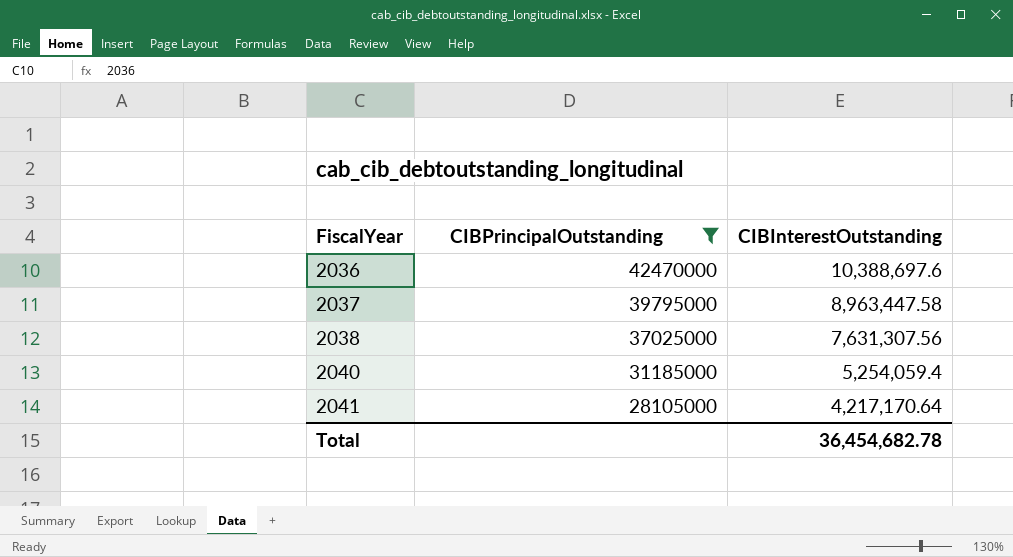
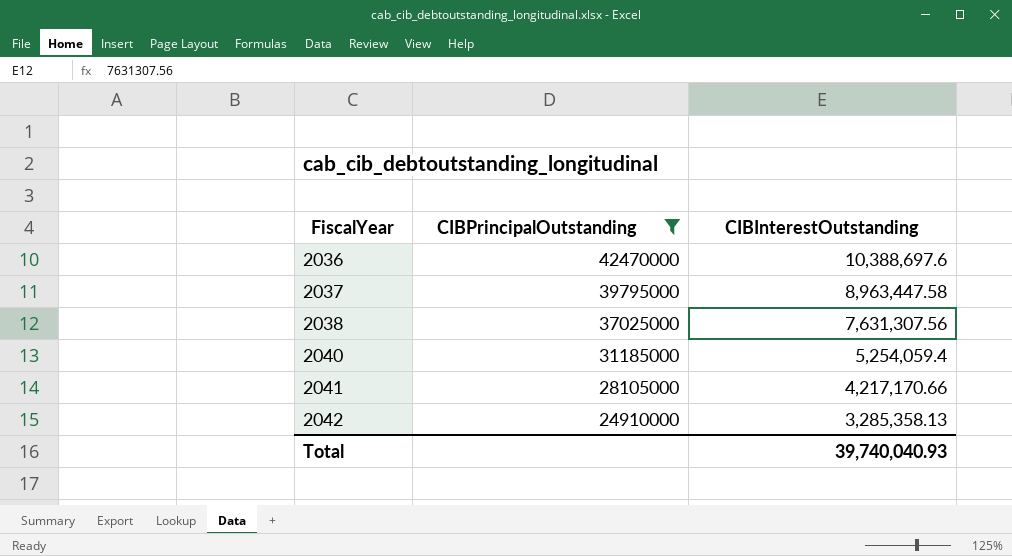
2041 | CIBInterestOutstanding: 4,217,170.64 -> 4,217,170.66
row 2042: none -> 24910000 | 3,285,358.13
Total | CIBInterestOutstanding: 36,454,682.78 -> 39,740,040.93

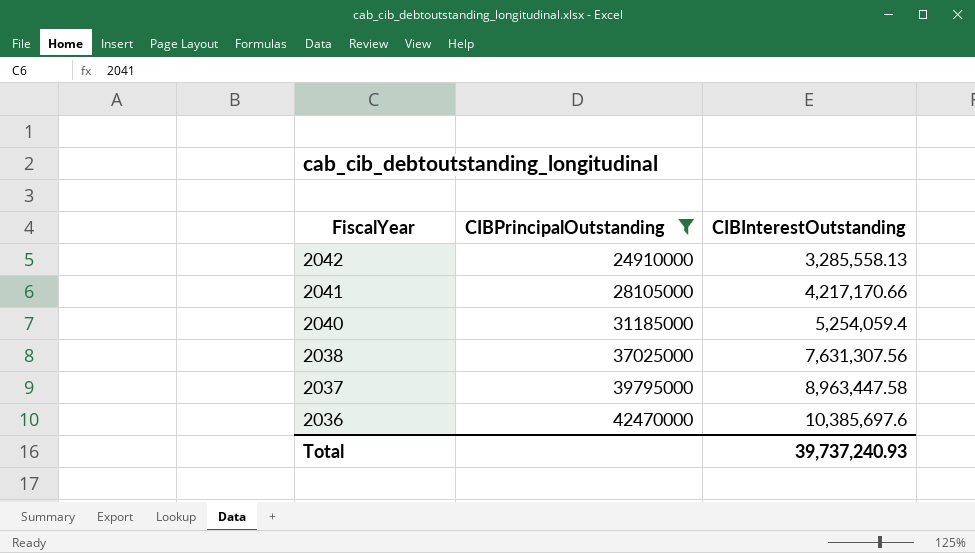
row order: FiscalYear ascending -> FiscalYear descending
2042 | CIBInterestOutstanding: 3,285,358.13 -> 3,285,558.13
2036 | CIBInterestOutstanding: 10,388,697.6 -> 10,385,697.6
Total | CIBInterestOutstanding: 39,740,040.93 -> 39,737,240.93

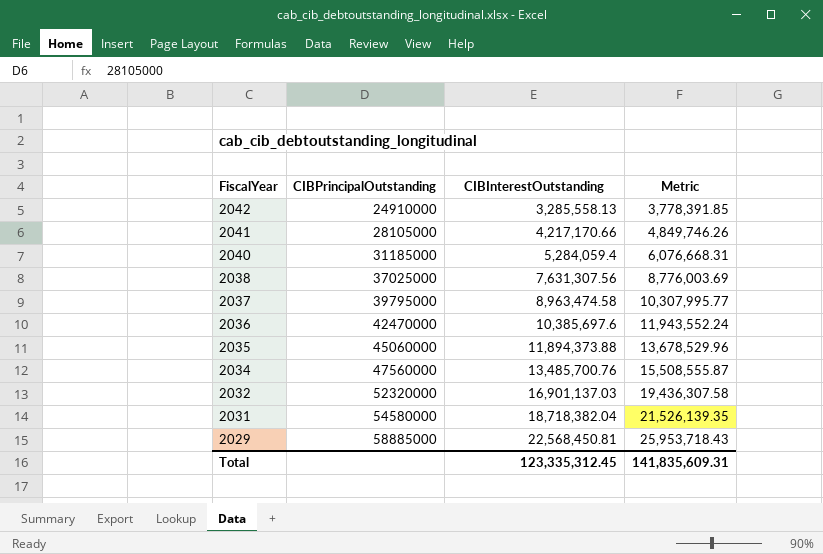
filter: CIBPrincipalOutstanding <= 42470000 -> none
column Metric | formula: none -> [CIBInterestOutstanding] * 1.15
2040 | CIBInterestOutstanding: 5,254,059.4 -> 5,284,059.4
2037 | CIBInterestOutstanding: 8,963,447.58 -> 8,963,474.58
Total | CIBInterestOutstanding: 39,737,240.93 -> 123,335,312.45

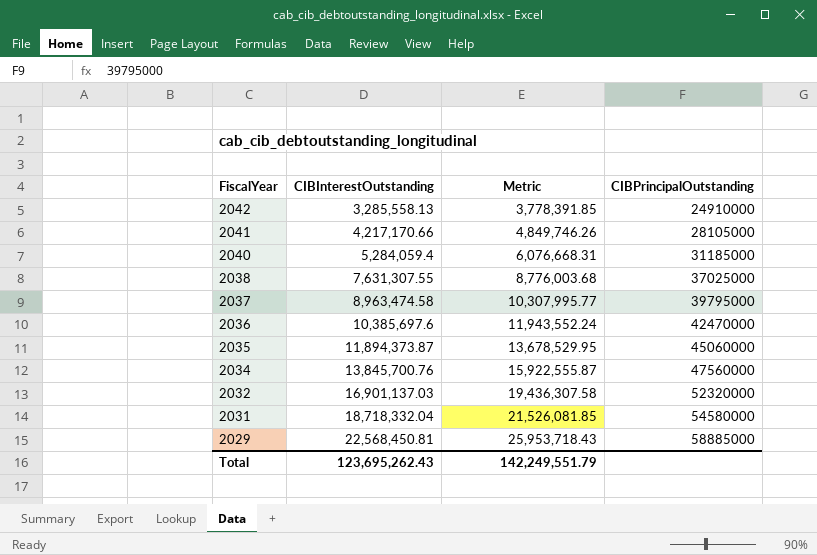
column CIBPrincipalOutstanding | position: 2 -> 4
2038 | CIBInterestOutstanding: 7,631,307.56 -> 7,631,307.55
2038 | Metric: 8,776,003.69 -> 8,776,003.68
2035 | CIBInterestOutstanding: 11,894,373.88 -> 11,894,373.87
2035 | Metric: 13,678,529.96 -> 13,678,529.95
2034 | CIBInterestOutstanding: 13,485,700.76 -> 13,845,700.76
2034 | Metric: 15,508,555.87 -> 15,922,555.87
2031 | CIBInterestOutstanding: 18,718,382.04 -> 18,718,332.04
2031 | Metric: 21,526,139.35 -> 21,526,081.85
Total | CIBInterestOutstanding: 123,335,312.45 -> 123,695,262.43
Total | Metric: 141,835,609.31 -> 142,249,551.79

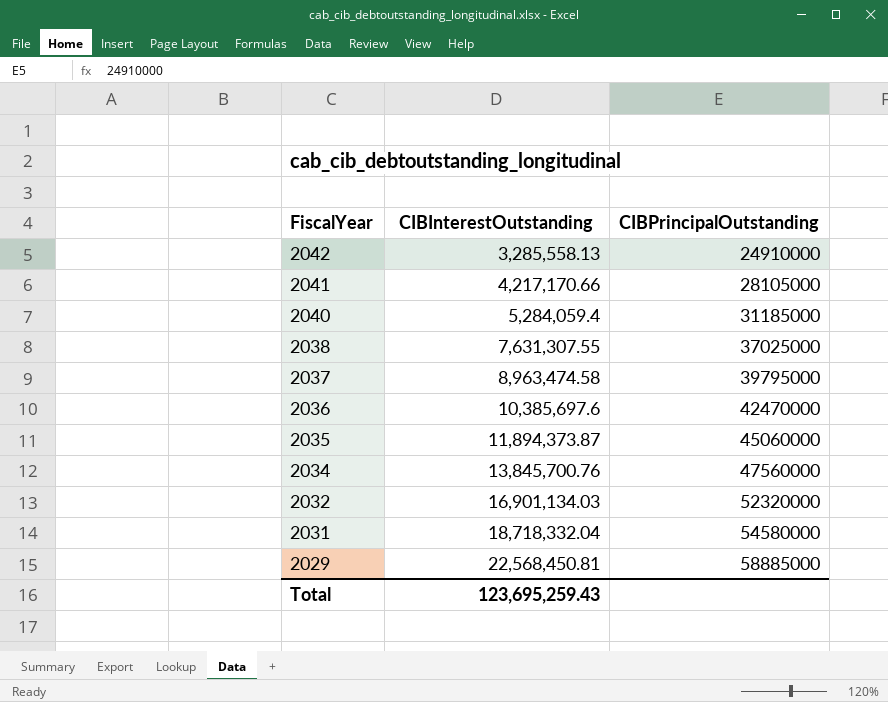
column Metric | formula: [CIBInterestOutstanding] * 1.15 -> none
2032 | CIBInterestOutstanding: 16,901,137.03 -> 16,901,134.03
Total | CIBInterestOutstanding: 123,695,262.43 -> 123,695,259.43

